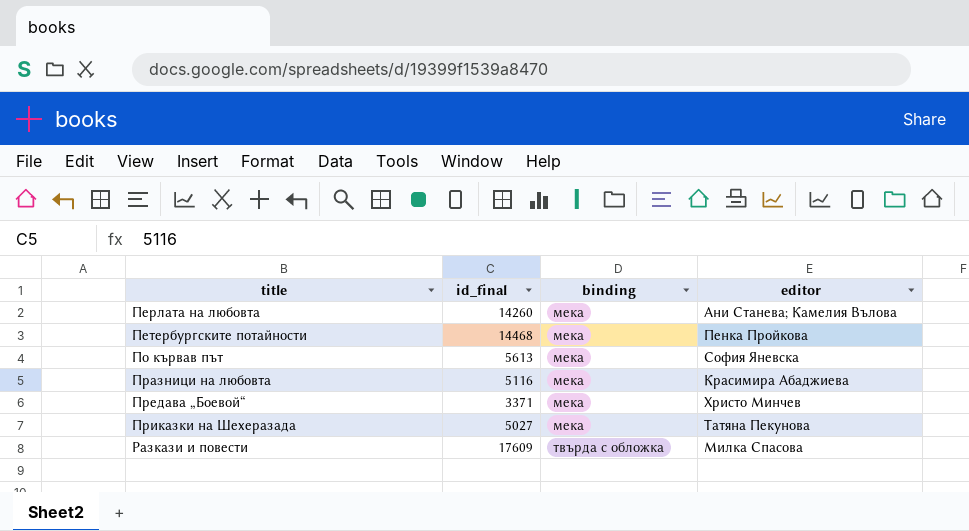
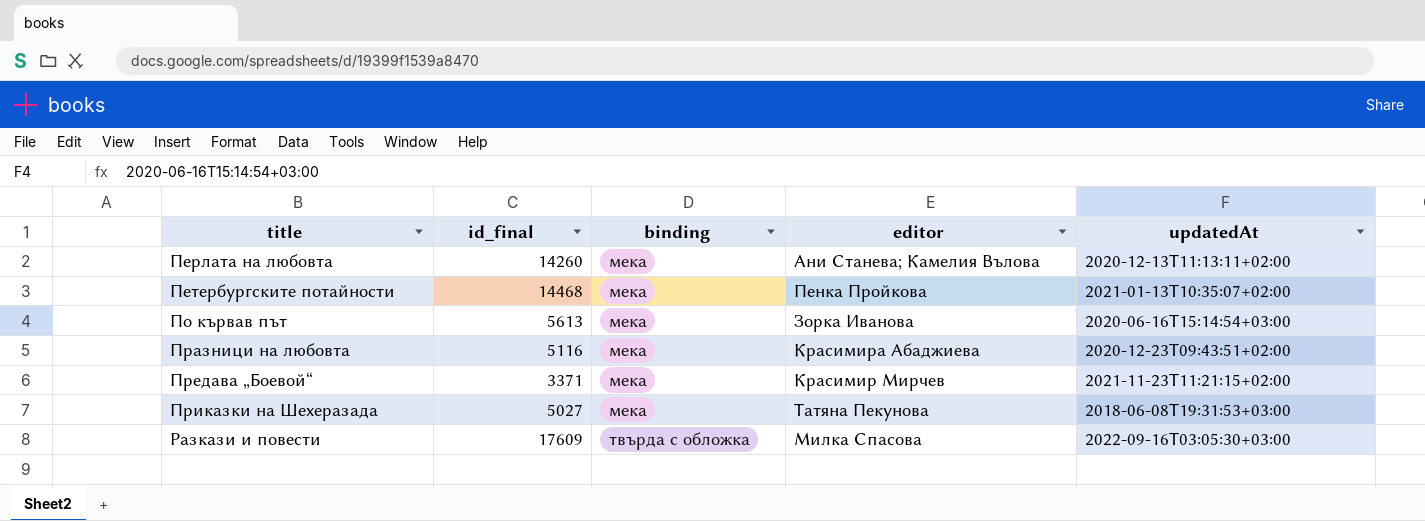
column updatedAt | position: none -> 5
По кървав път | editor: София Яневска -> Зорка Иванова
Предава „Боевой“ | editor: Христо Минчев -> Красимир Мирчев

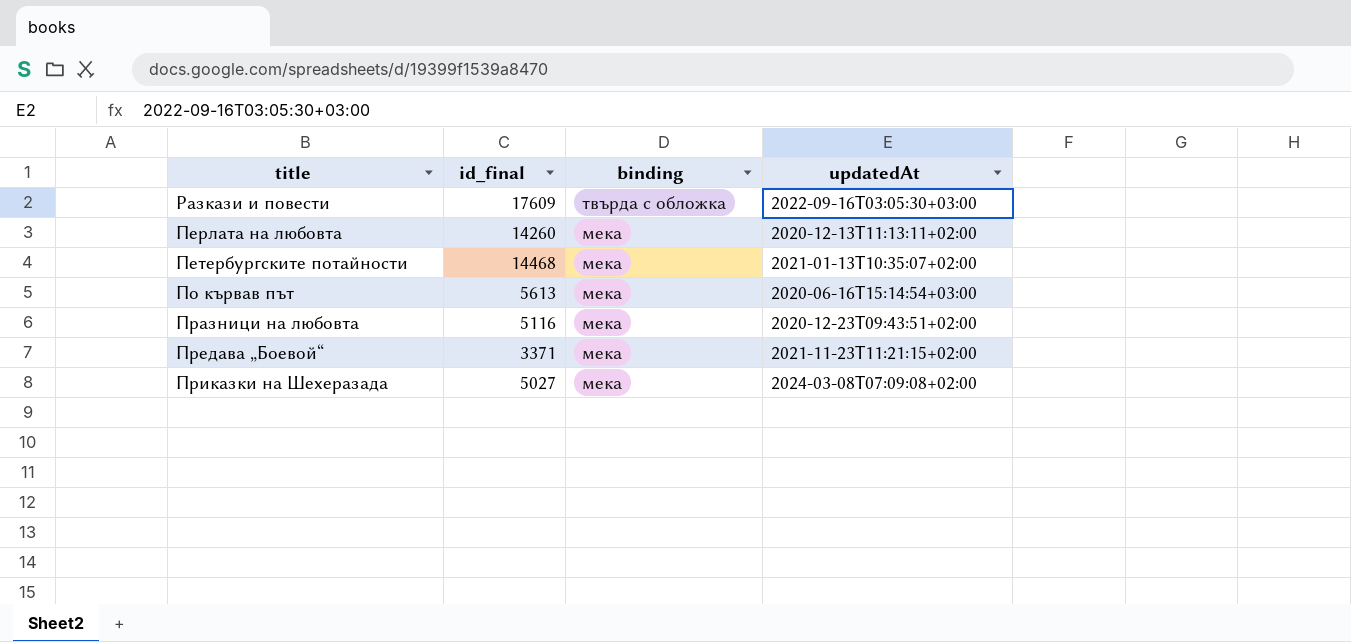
row order: title ascending -> binding descending
column editor | position: 4 -> none
Приказки на Шехеразада | updatedAt: 2018-06-08T19:31:53+03:00 -> 2024-03-08T07:09:08+02:00

